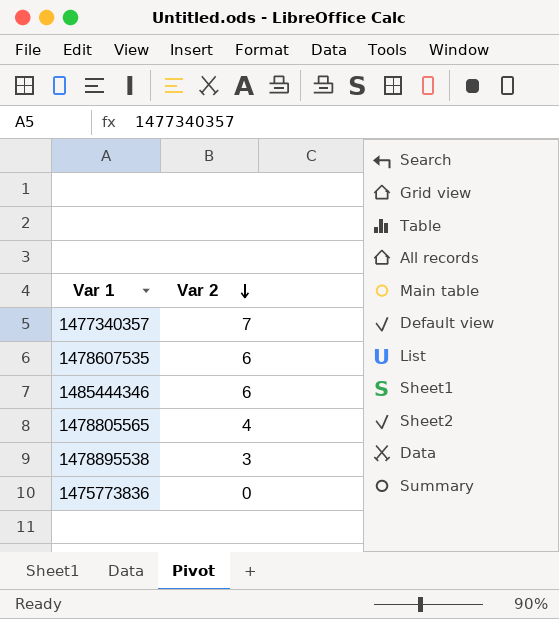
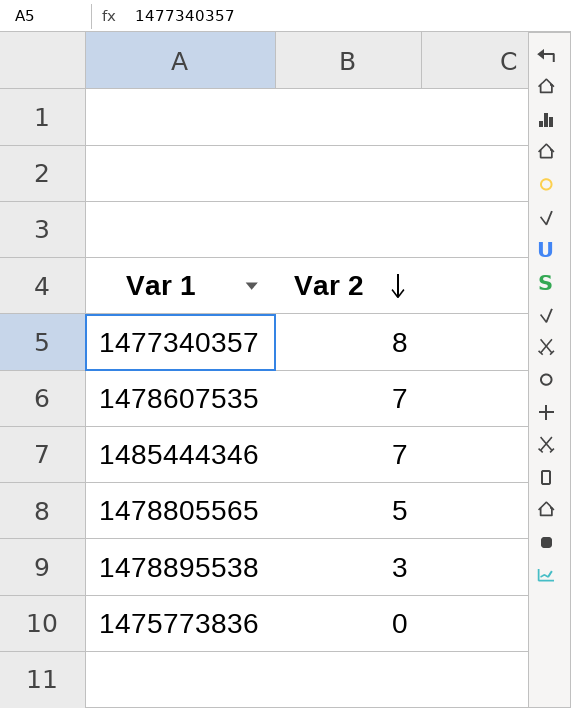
1477340357 | Var 2: 7 -> 8
1478607535 | Var 2: 6 -> 7
1485444346 | Var 2: 6 -> 7
1478805565 | Var 2: 4 -> 5

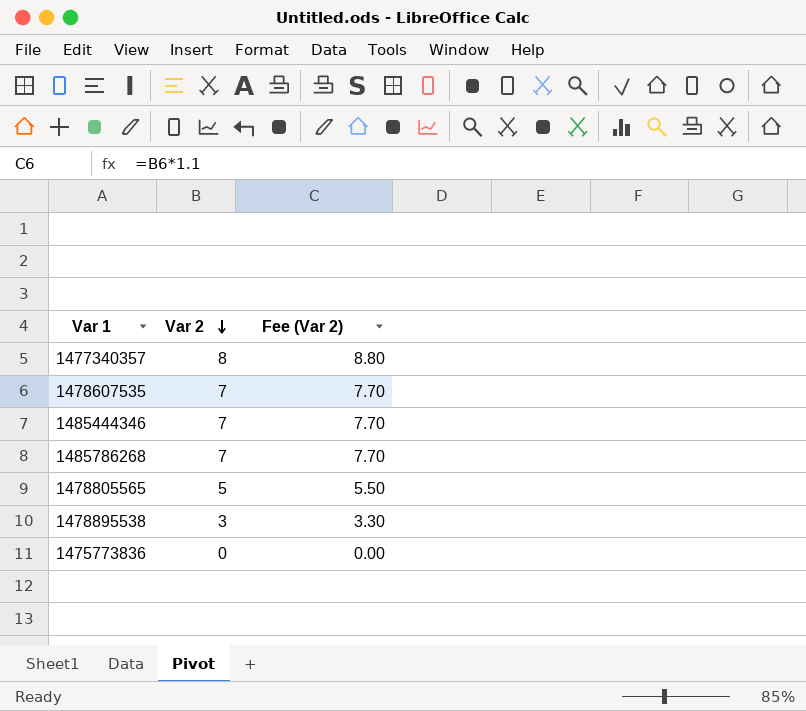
column Fee (Var 2) | formula: none -> [Var 2] * 1.1
row 1485786268: none -> 7 | 7.70

